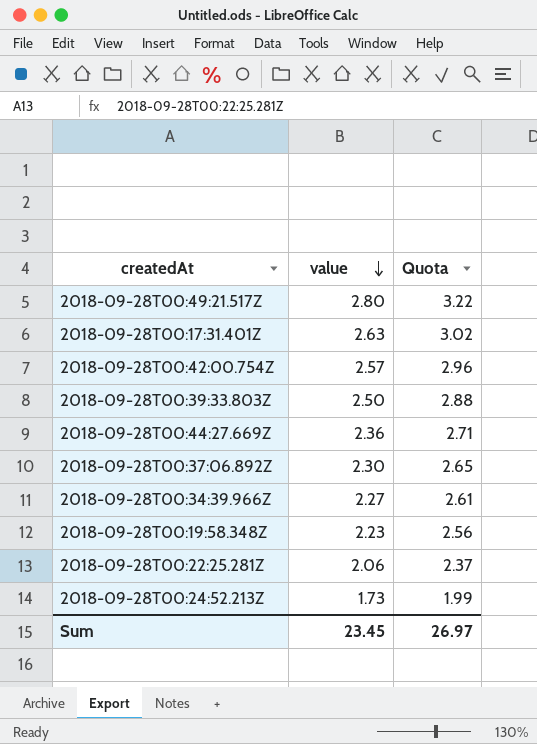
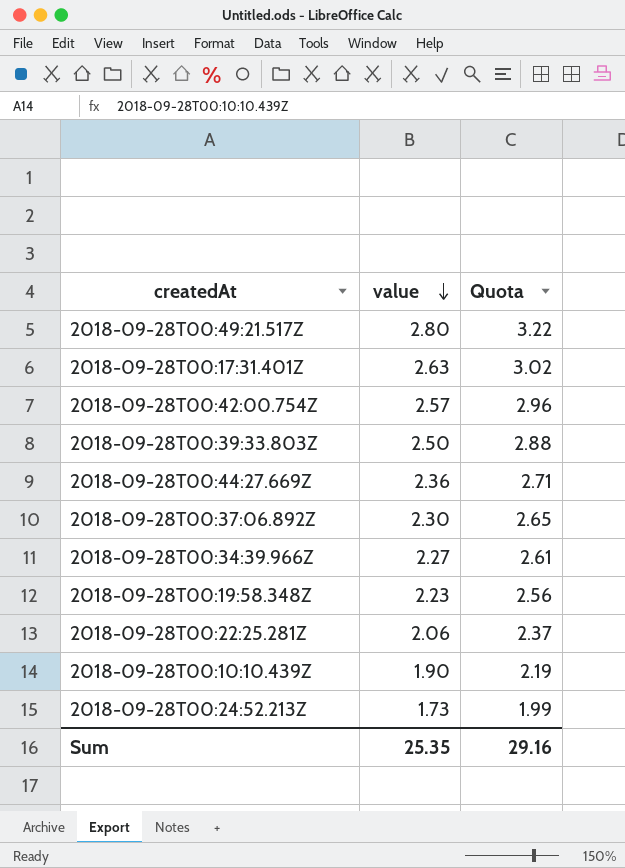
row 2018-09-28T00:10:10.439Z: none -> 1.90 | 2.19
Sum | value: 23.45 -> 25.35
Sum | Quota: 26.97 -> 29.16

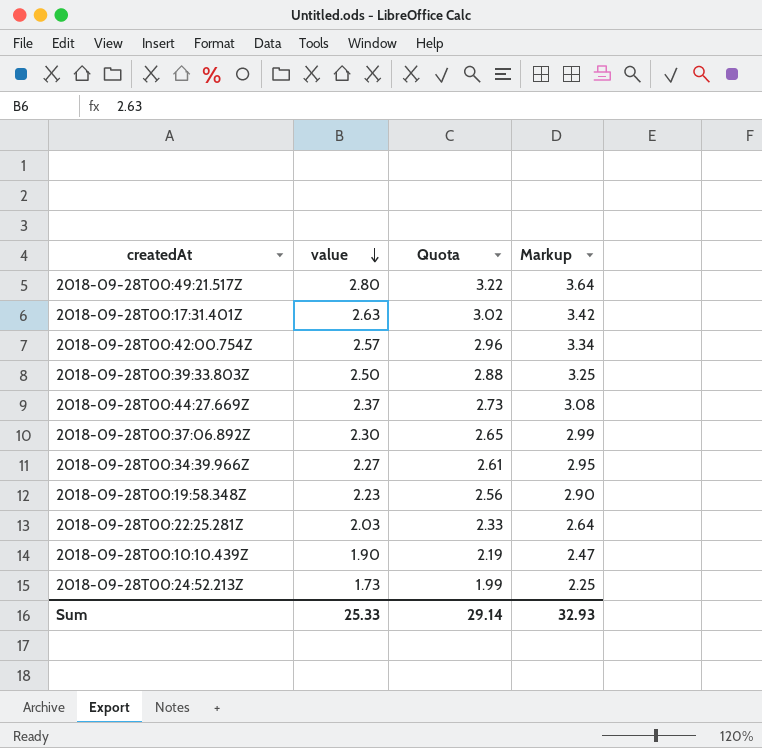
column Markup | formula: none -> [value] * 1.3
2018-09-28T00:44:27.669Z | value: 2.36 -> 2.37
2018-09-28T00:44:27.669Z | Quota: 2.71 -> 2.73
2018-09-28T00:22:25.281Z | value: 2.06 -> 2.03
2018-09-28T00:22:25.281Z | Quota: 2.37 -> 2.33
Sum | value: 25.35 -> 25.33
Sum | Quota: 29.16 -> 29.14

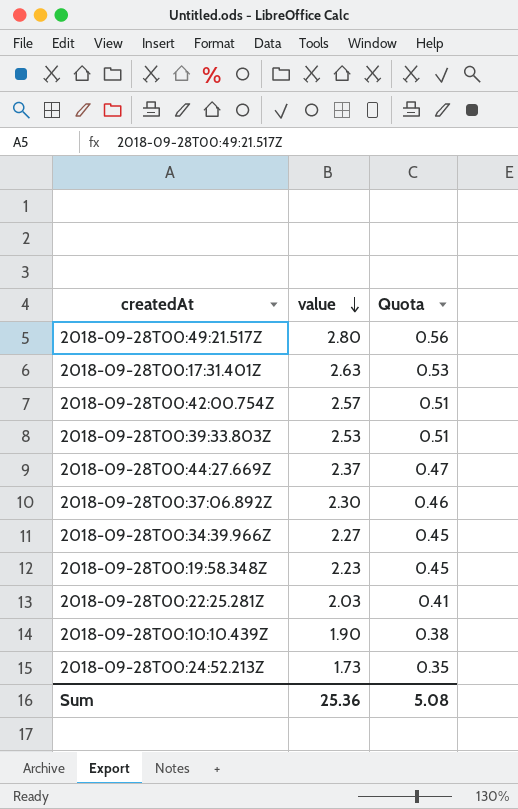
column Markup | formula: [value] * 1.3 -> none
column Quota | formula: [value] * 1.15 -> [value] * 0.2
2018-09-28T00:39:33.803Z | value: 2.50 -> 2.53
Sum | value: 25.33 -> 25.36
Sum | Quota: 29.14 -> 5.08

